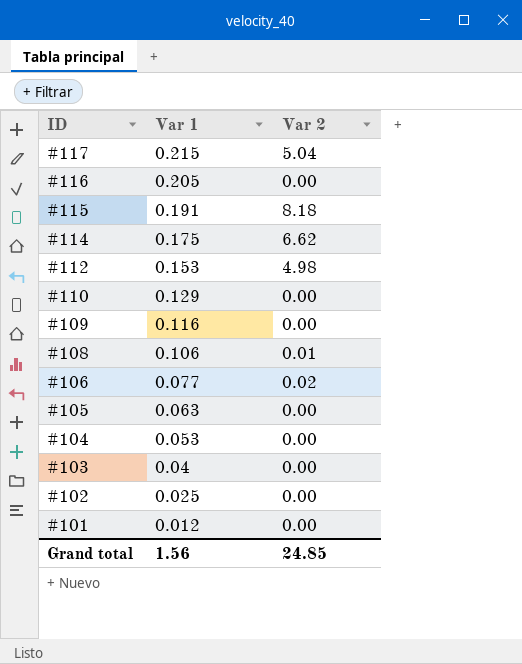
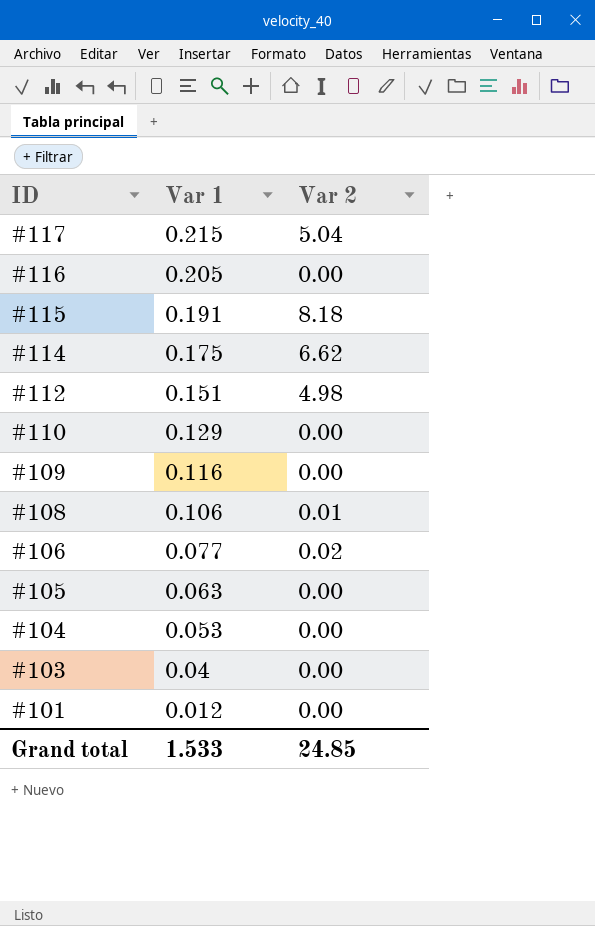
row #102: 0.025 | 0.00 -> none
#112 | Var 1: 0.153 -> 0.151
Grand total | Var 1: 1.56 -> 1.533

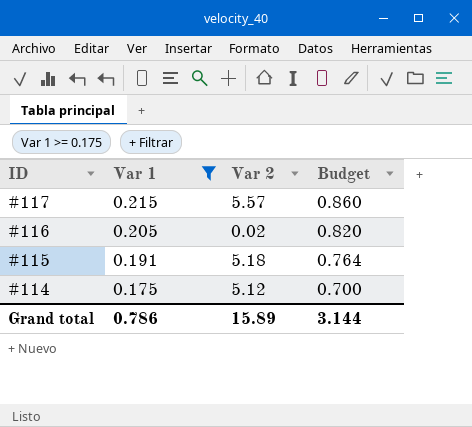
filter: none -> Var 1 >= 0.175
column Budget | formula: none -> [Var 1] * 4
#117 | Var 2: 5.04 -> 5.57
#116 | Var 2: 0.00 -> 0.02
#115 | Var 2: 8.18 -> 5.18
#114 | Var 2: 6.62 -> 5.12
Grand total | Var 1: 1.533 -> 0.786
Grand total | Var 2: 24.85 -> 15.89

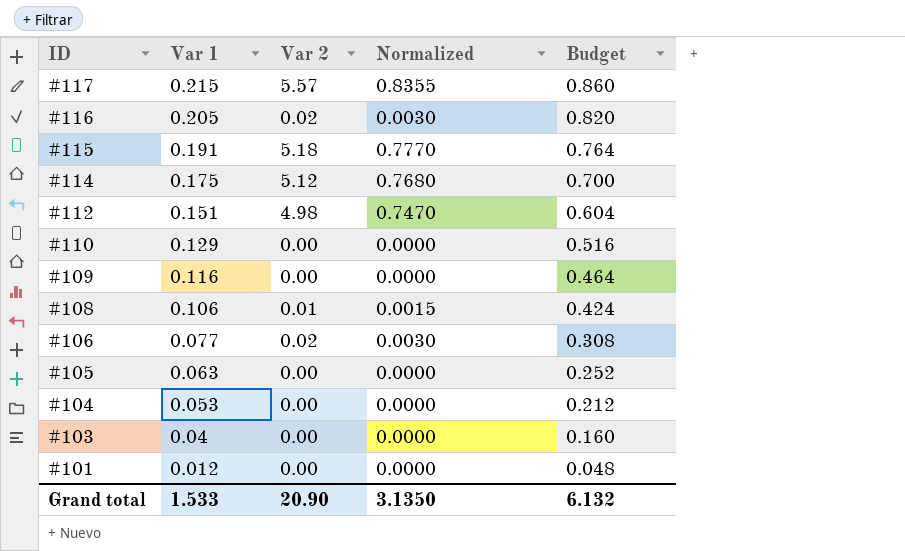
filter: Var 1 >= 0.175 -> none
column Normalized | formula: none -> [Var 2] * 0.15
Grand total | Var 1: 0.786 -> 1.533
Grand total | Var 2: 15.89 -> 20.90
Grand total | Budget: 3.144 -> 6.132

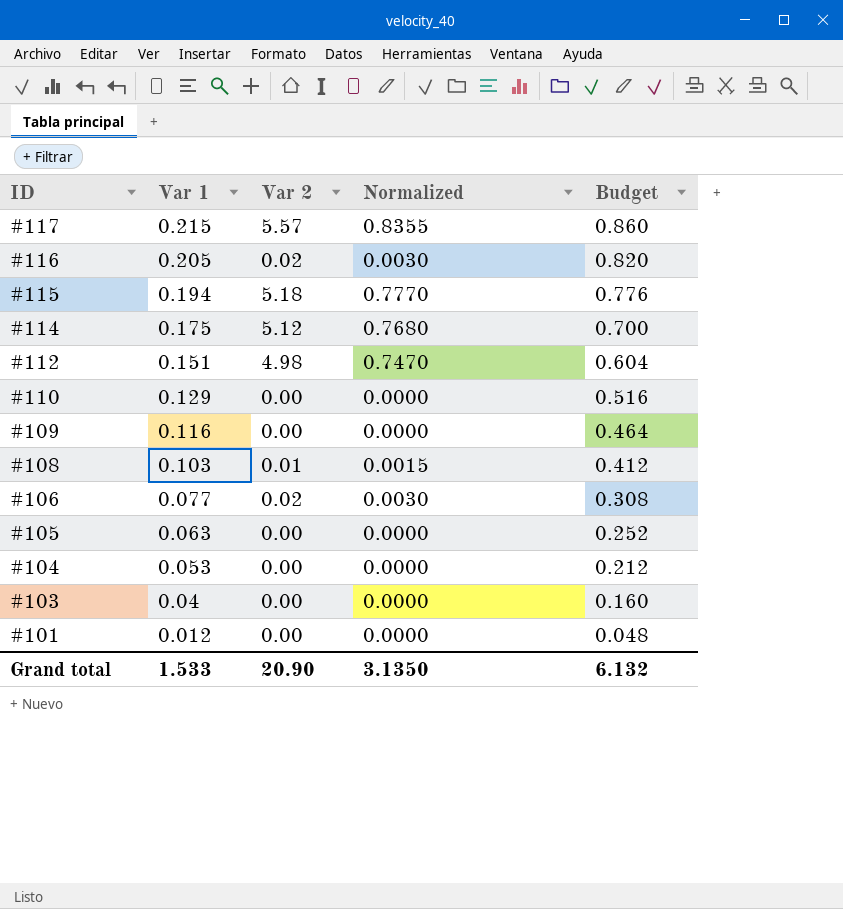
#115 | Var 1: 0.191 -> 0.194
#115 | Budget: 0.764 -> 0.776
#108 | Var 1: 0.106 -> 0.103
#108 | Budget: 0.424 -> 0.412

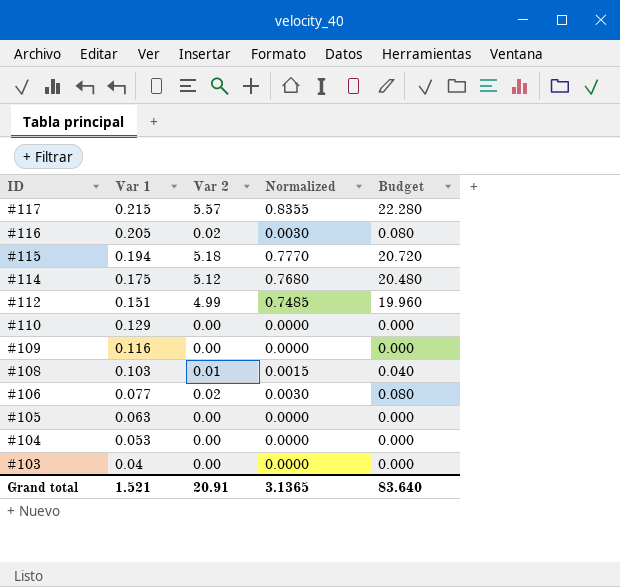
column Budget | formula: [Var 1] * 4 -> [Var 2] * 4
row #101: 0.012 | 0.00 | 0.0000 | 0.048 -> none
#112 | Var 2: 4.98 -> 4.99
#112 | Normalized: 0.7470 -> 0.7485
Grand total | Var 1: 1.533 -> 1.521
Grand total | Var 2: 20.90 -> 20.91
Grand total | Normalized: 3.1350 -> 3.1365
Grand total | Budget: 6.132 -> 83.640

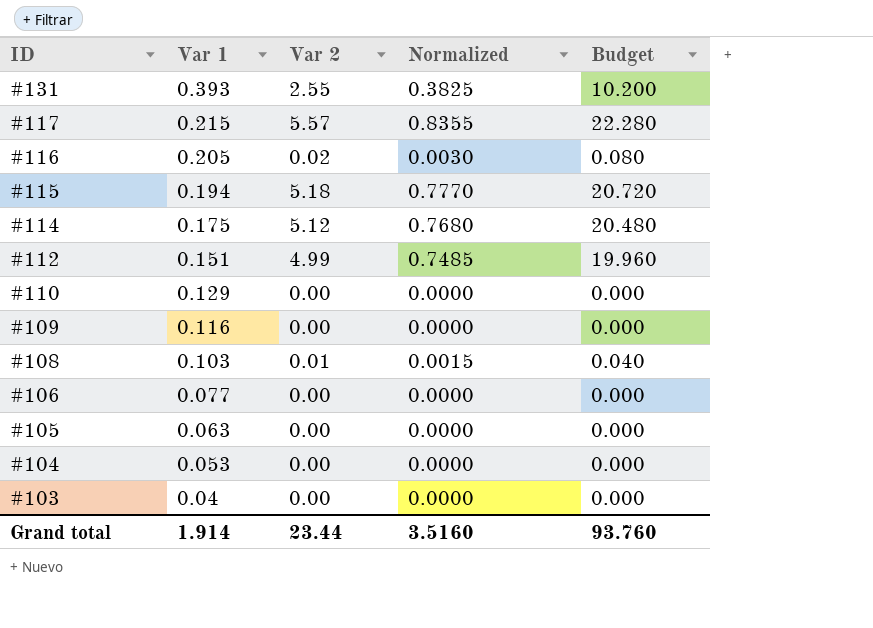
row #131: none -> 0.393 | 2.55 | 0.3825 | 10.200
#106 | Var 2: 0.02 -> 0.00
#106 | Normalized: 0.0030 -> 0.0000
#106 | Budget: 0.080 -> 0.000
Grand total | Var 1: 1.521 -> 1.914
Grand total | Var 2: 20.91 -> 23.44
Grand total | Normalized: 3.1365 -> 3.5160
Grand total | Budget: 83.640 -> 93.760

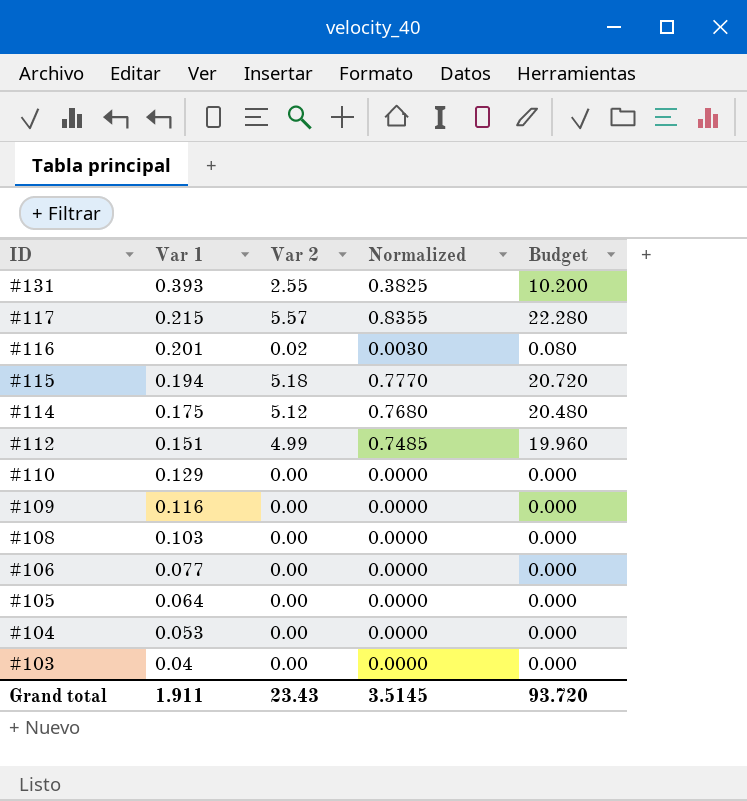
#116 | Var 1: 0.205 -> 0.201
#108 | Var 2: 0.01 -> 0.00
#108 | Normalized: 0.0015 -> 0.0000
#108 | Budget: 0.040 -> 0.000
#105 | Var 1: 0.063 -> 0.064
Grand total | Var 1: 1.914 -> 1.911
Grand total | Var 2: 23.44 -> 23.43
Grand total | Normalized: 3.5160 -> 3.5145
Grand total | Budget: 93.760 -> 93.720

